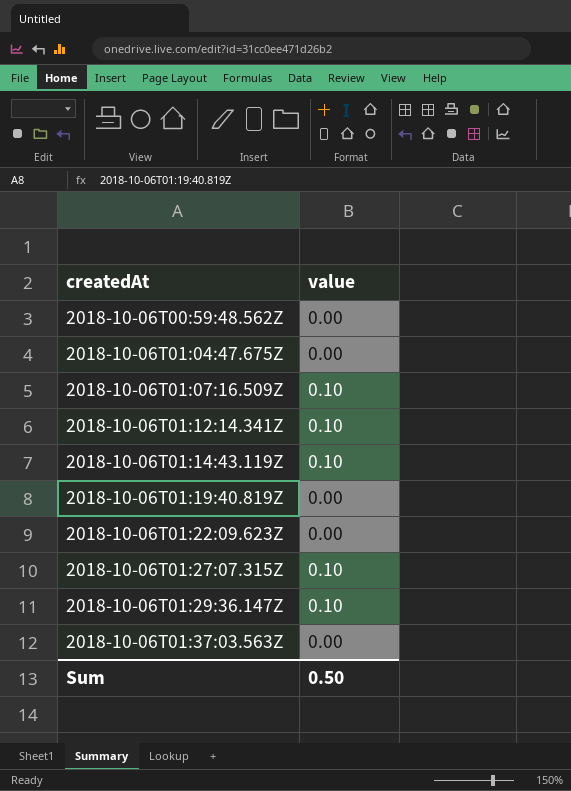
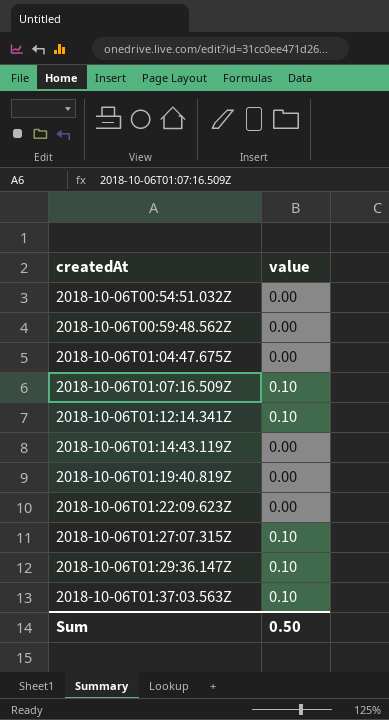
row 2018-10-06T00:54:51.032Z: none -> 0.00
2018-10-06T01:14:43.119Z | value: 0.10 -> 0.00
2018-10-06T01:37:03.563Z | value: 0.00 -> 0.10

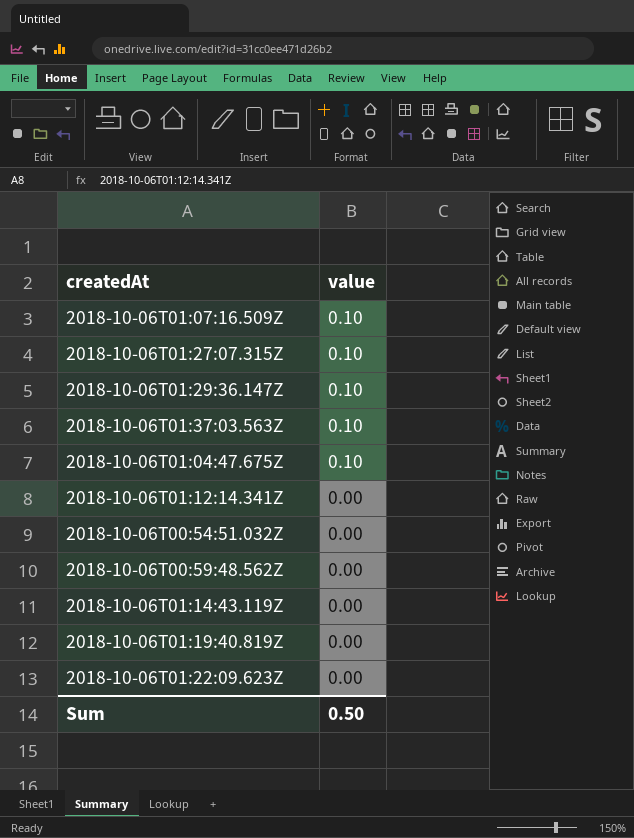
row order: createdAt ascending -> value descending
2018-10-06T01:04:47.675Z | value: 0.00 -> 0.10
2018-10-06T01:12:14.341Z | value: 0.10 -> 0.00

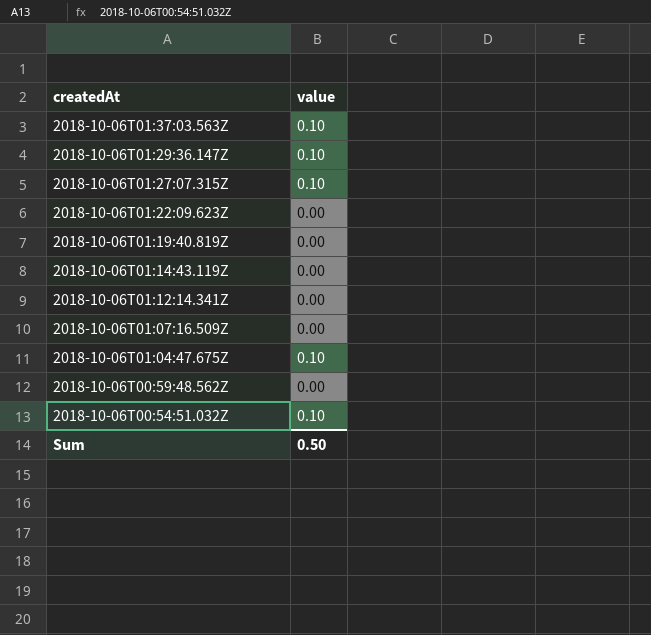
row order: value descending -> createdAt descending
2018-10-06T01:07:16.509Z | value: 0.10 -> 0.00
2018-10-06T00:54:51.032Z | value: 0.00 -> 0.10

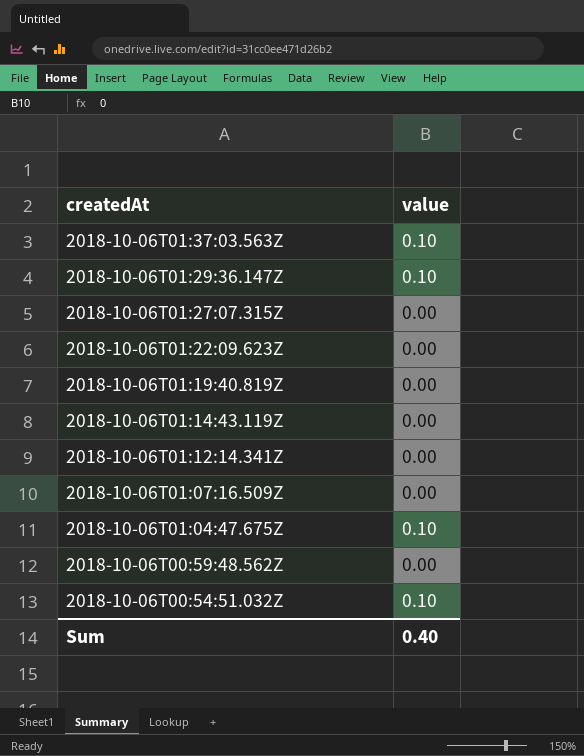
2018-10-06T01:27:07.315Z | value: 0.10 -> 0.00
Sum | value: 0.50 -> 0.40

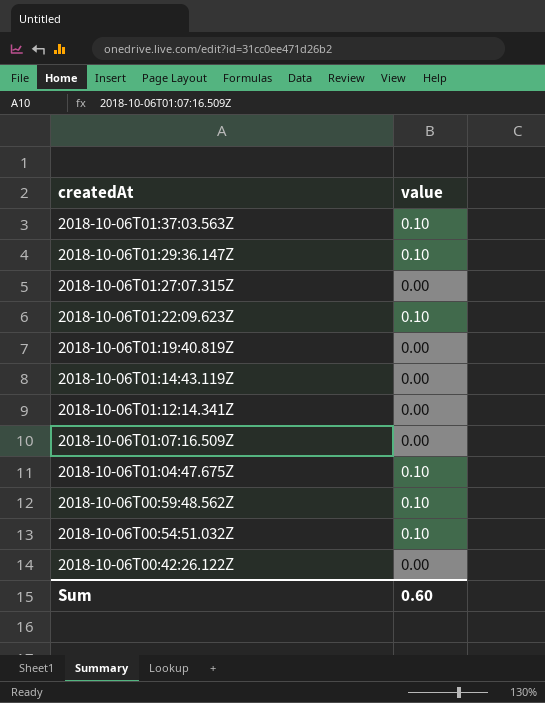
2018-10-06T01:22:09.623Z | value: 0.00 -> 0.10
2018-10-06T00:59:48.562Z | value: 0.00 -> 0.10
row 2018-10-06T00:42:26.122Z: none -> 0.00
Sum | value: 0.40 -> 0.60

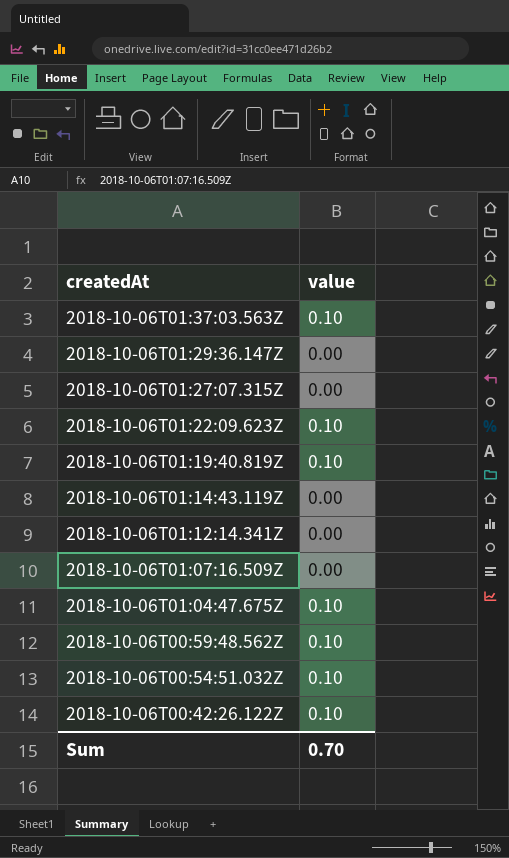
2018-10-06T01:29:36.147Z | value: 0.10 -> 0.00
2018-10-06T01:19:40.819Z | value: 0.00 -> 0.10
2018-10-06T00:42:26.122Z | value: 0.00 -> 0.10
Sum | value: 0.60 -> 0.70

